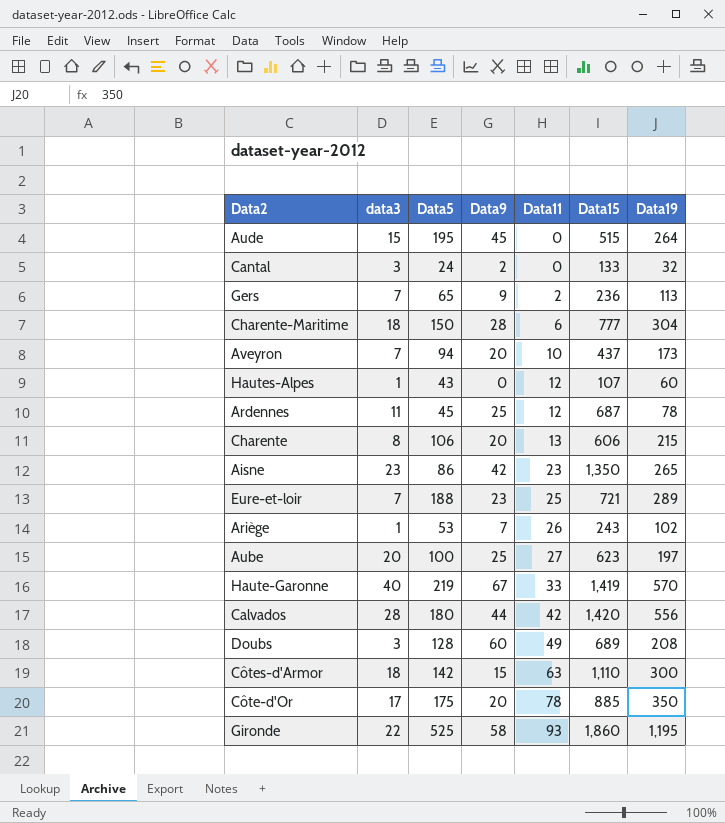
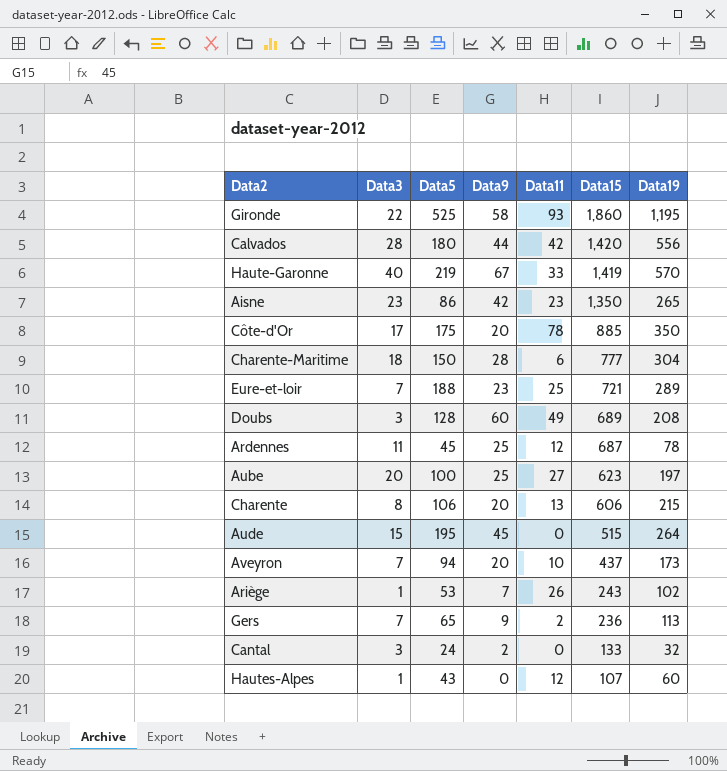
row order: Data11 ascending -> Data15 descending
column name: data3 -> Data3
row Côtes-d'Armor: 18 | 142 | 15 | 63 | 1,110 | 300 -> none

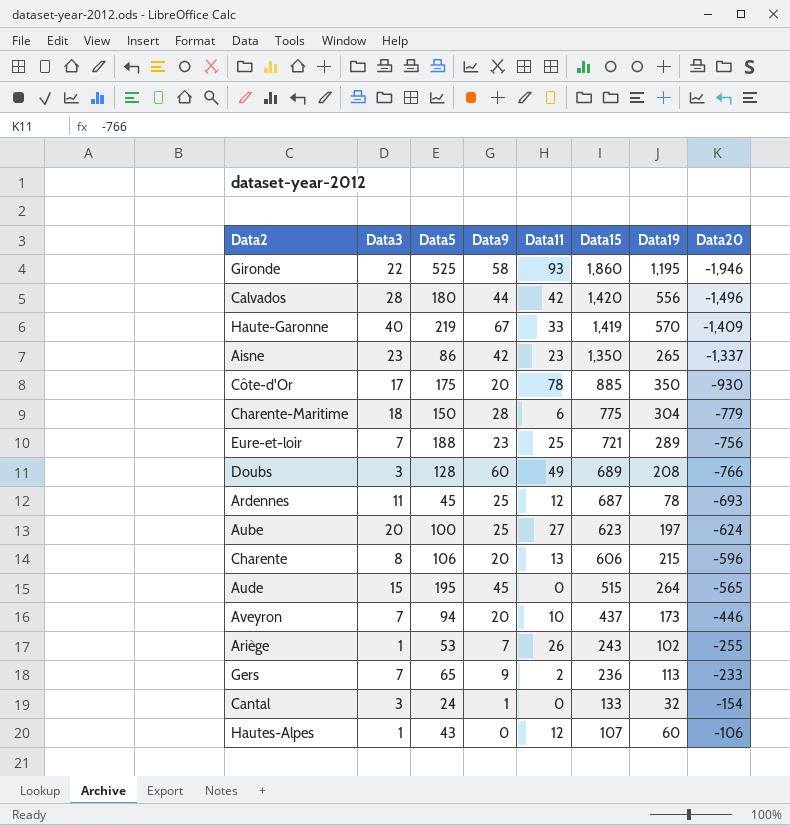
column Data20 | position: none -> 8
Charente-Maritime | Data15: 777 -> 775
Cantal | Data9: 2 -> 1

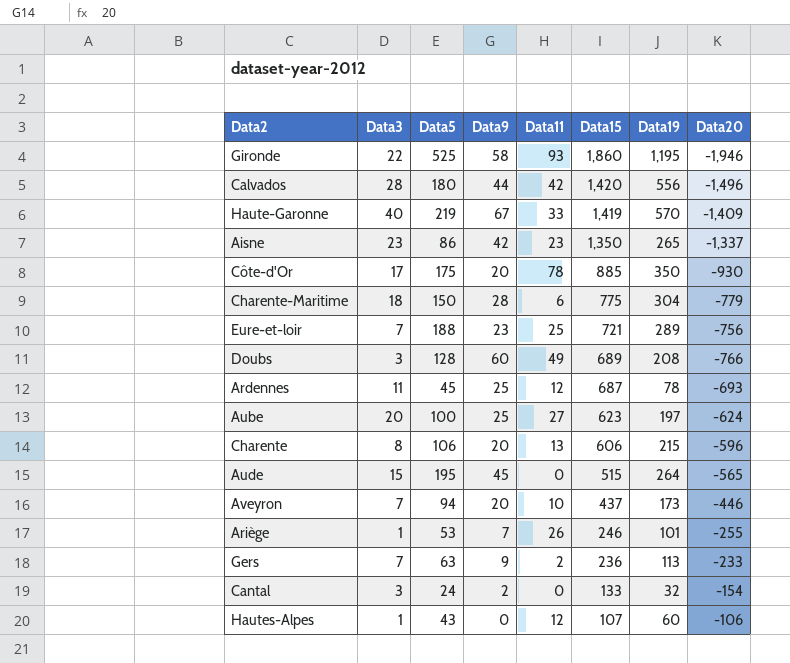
Ariège | Data15: 243 -> 246
Ariège | Data19: 102 -> 101
Gers | Data5: 65 -> 63
Cantal | Data9: 1 -> 2

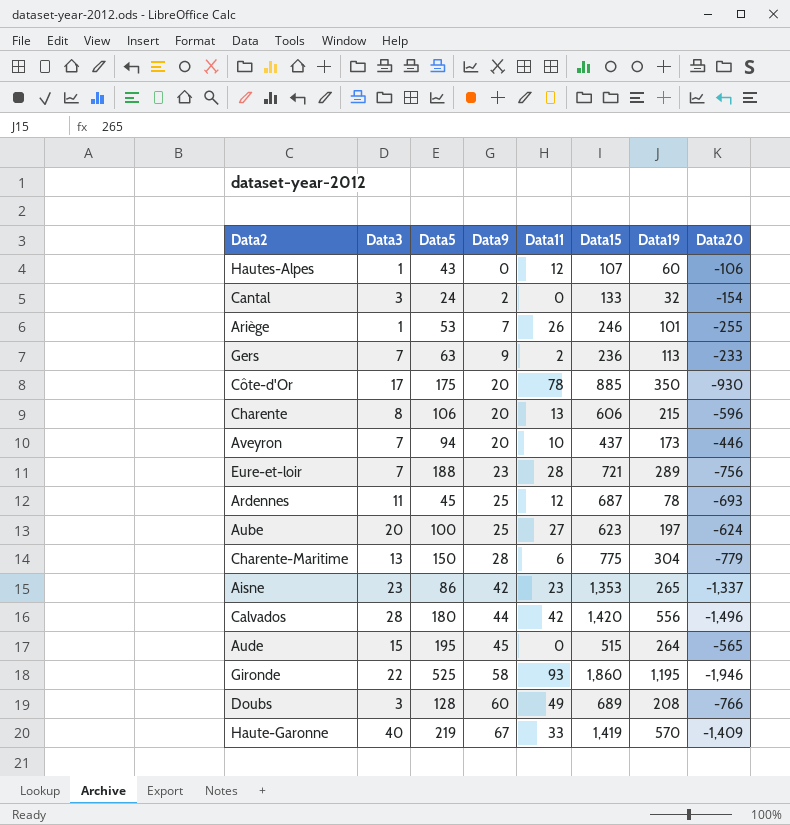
row order: Data15 descending -> Data9 ascending
Eure-et-loir | Data11: 25 -> 28
Charente-Maritime | Data3: 18 -> 13
Aisne | Data15: 1,350 -> 1,353

